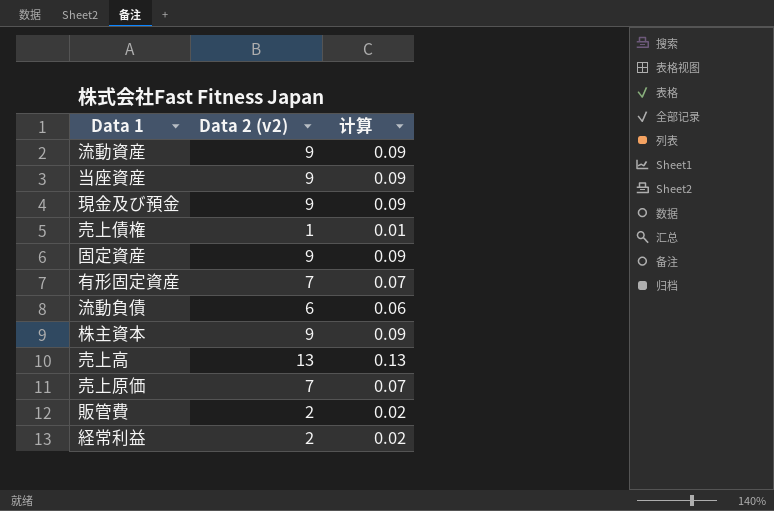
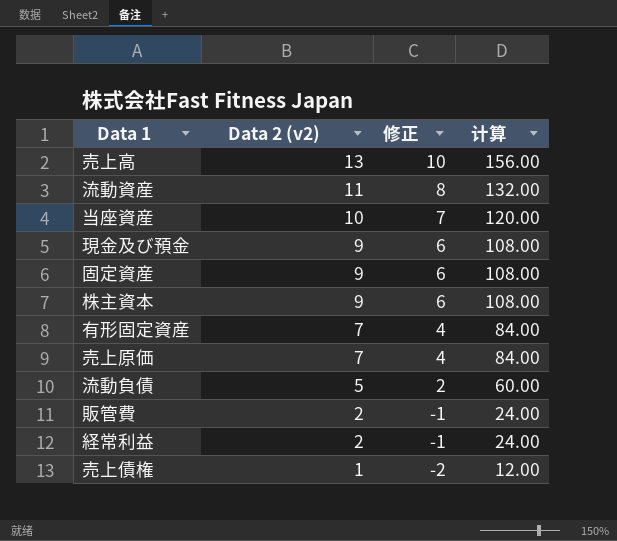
row order: none -> Data 2 (v2) descending
column 修正 | formula: none -> [Data 2 (v2)] - 3
column 计算 | formula: [Data 2 (v2)] * 0.01 -> [Data 2 (v2)] * 12
流動資産 | Data 2 (v2): 9 -> 11
当座資産 | Data 2 (v2): 9 -> 10
流動負債 | Data 2 (v2): 6 -> 5

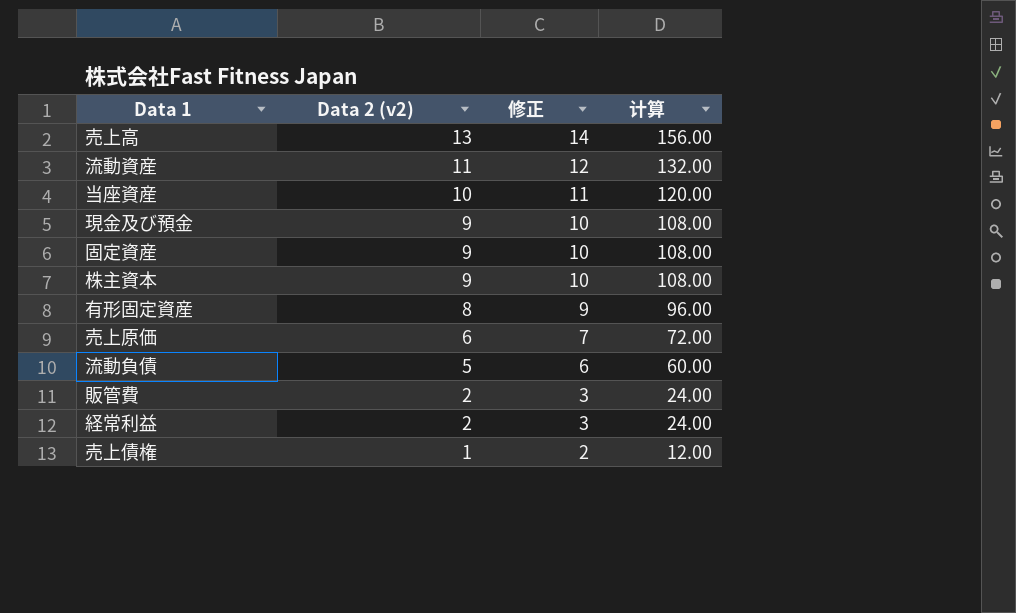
column 修正 | formula: [Data 2 (v2)] - 3 -> [Data 2 (v2)] + 1
有形固定資産 | Data 2 (v2): 7 -> 8
有形固定資産 | 计算: 84.00 -> 96.00
売上原価 | Data 2 (v2): 7 -> 6
売上原価 | 计算: 84.00 -> 72.00

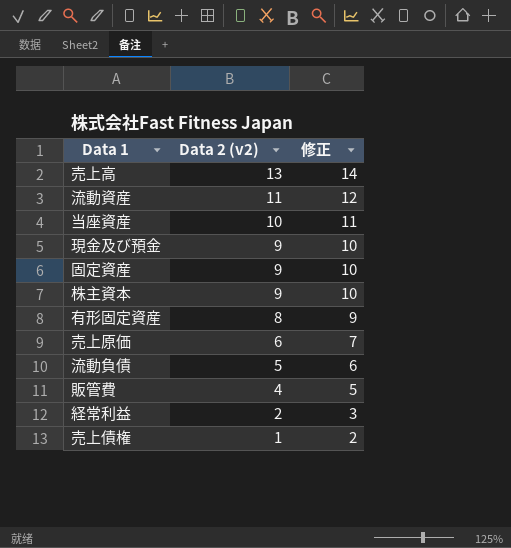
column 计算 | formula: [Data 2 (v2)] * 12 -> none
販管費 | Data 2 (v2): 2 -> 4
販管費 | 修正: 3 -> 5

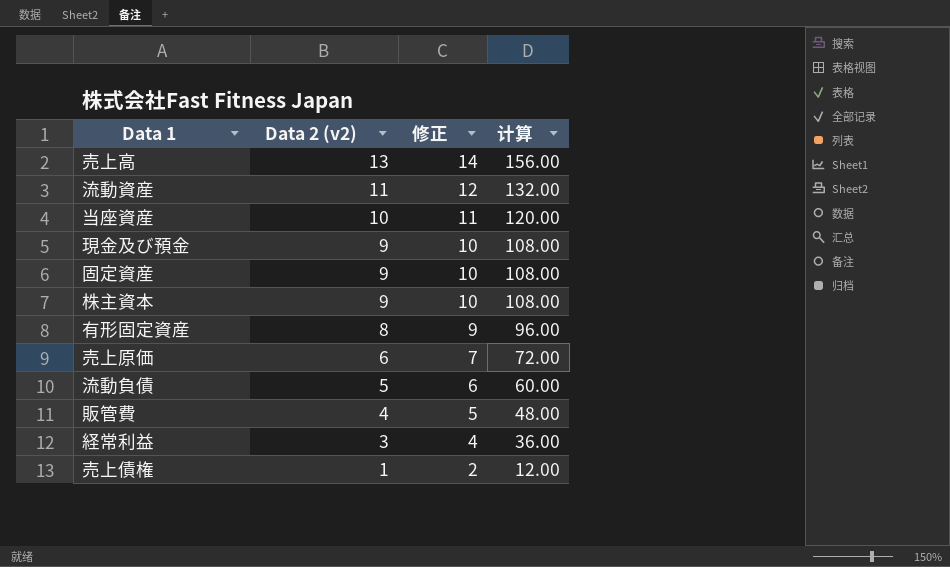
column 计算 | formula: none -> [Data 2 (v2)] * 12
経常利益 | Data 2 (v2): 2 -> 3
経常利益 | 修正: 3 -> 4

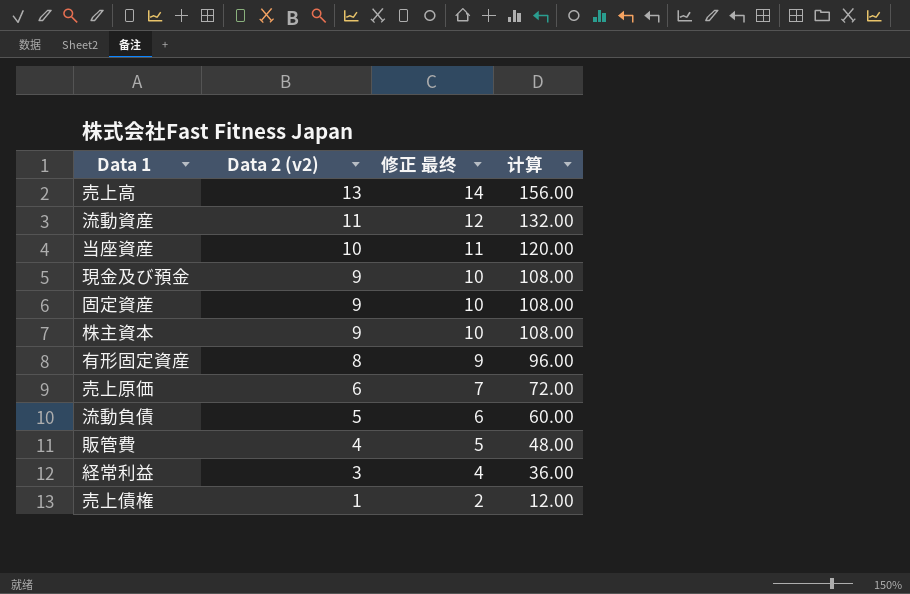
column name: 修正 -> 修正 最终

